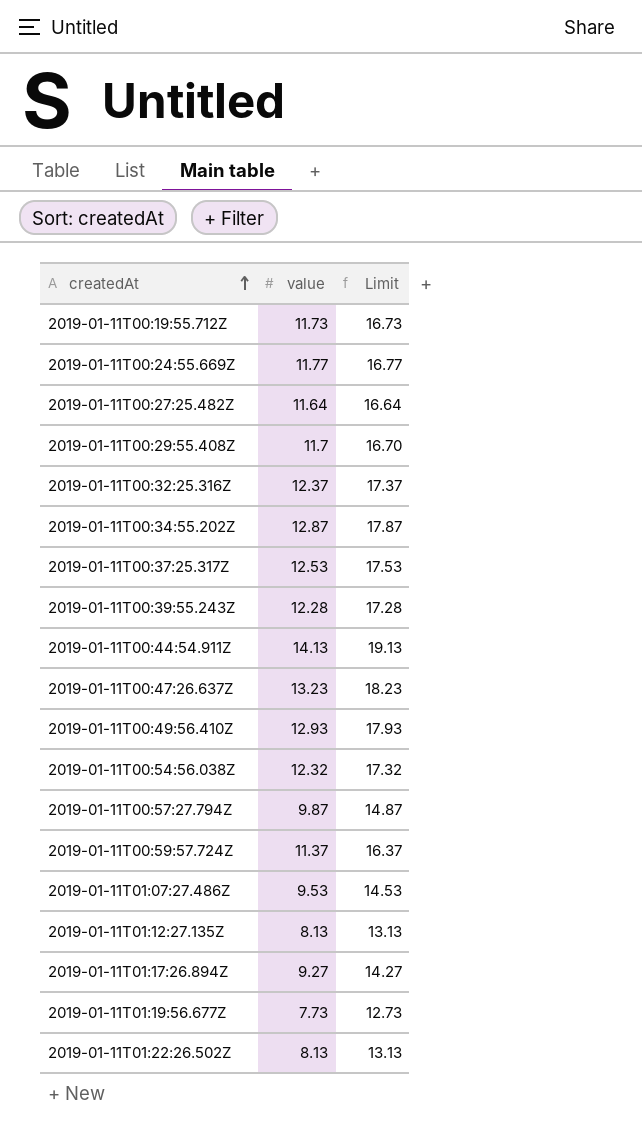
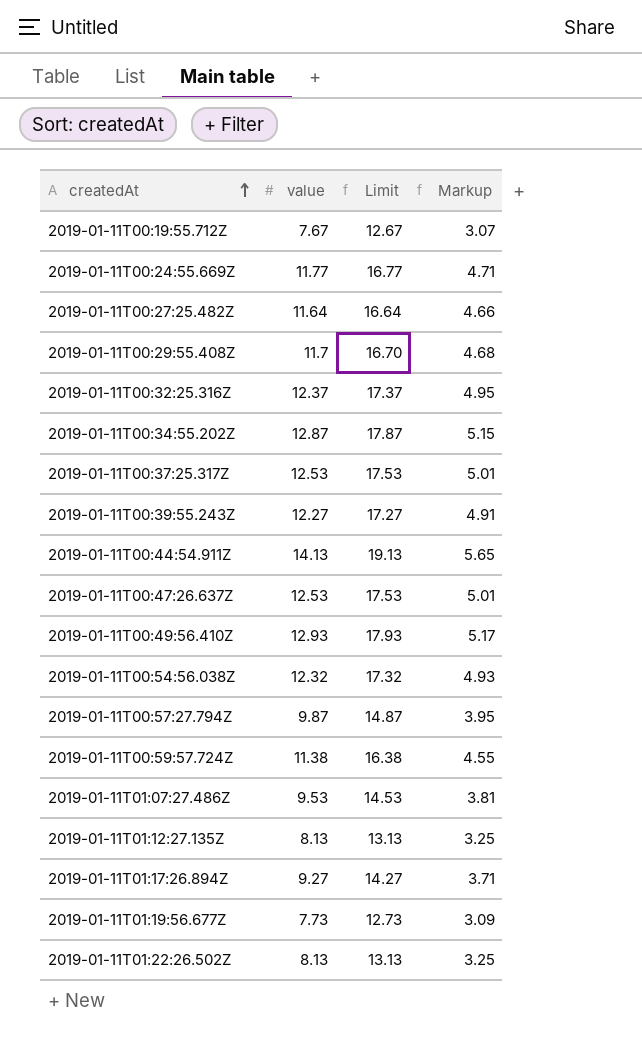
column Markup | formula: none -> [value] * 0.4
2019-01-11T00:19:55.712Z | value: 11.73 -> 7.67
2019-01-11T00:19:55.712Z | Limit: 16.73 -> 12.67
2019-01-11T00:39:55.243Z | value: 12.28 -> 12.27
2019-01-11T00:39:55.243Z | Limit: 17.28 -> 17.27
2019-01-11T00:47:26.637Z | value: 13.23 -> 12.53
2019-01-11T00:47:26.637Z | Limit: 18.23 -> 17.53
2019-01-11T00:59:57.724Z | value: 11.37 -> 11.38
2019-01-11T00:59:57.724Z | Limit: 16.37 -> 16.38

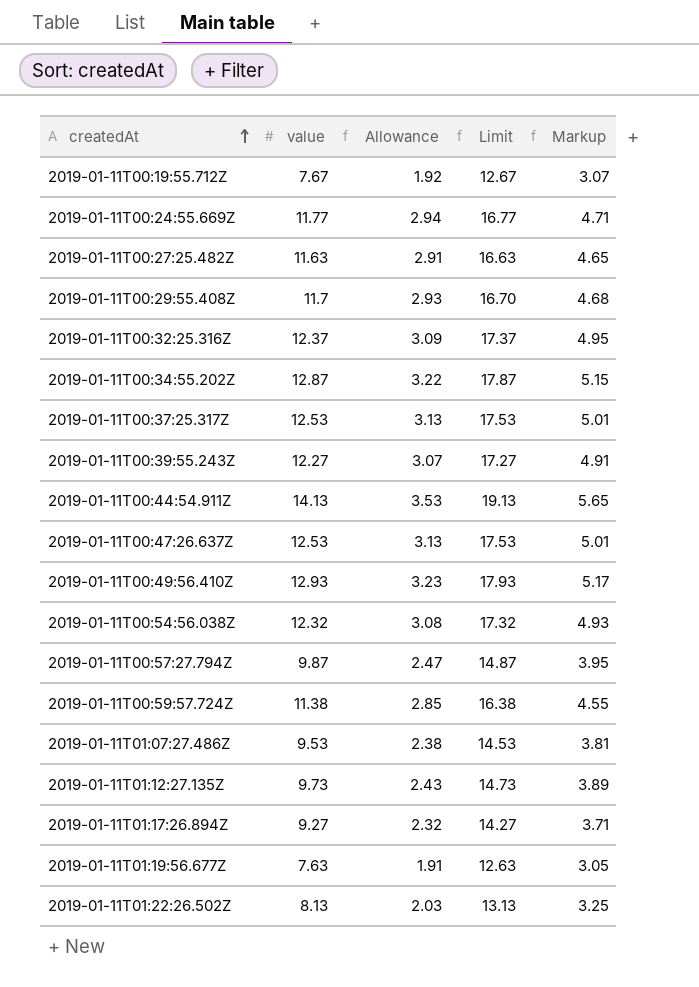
column Allowance | formula: none -> [value] * 0.25
2019-01-11T00:27:25.482Z | value: 11.64 -> 11.63
2019-01-11T00:27:25.482Z | Limit: 16.64 -> 16.63
2019-01-11T00:27:25.482Z | Markup: 4.66 -> 4.65
2019-01-11T01:12:27.135Z | value: 8.13 -> 9.73
2019-01-11T01:12:27.135Z | Limit: 13.13 -> 14.73
2019-01-11T01:12:27.135Z | Markup: 3.25 -> 3.89
2019-01-11T01:19:56.677Z | value: 7.73 -> 7.63
2019-01-11T01:19:56.677Z | Limit: 12.73 -> 12.63
2019-01-11T01:19:56.677Z | Markup: 3.09 -> 3.05

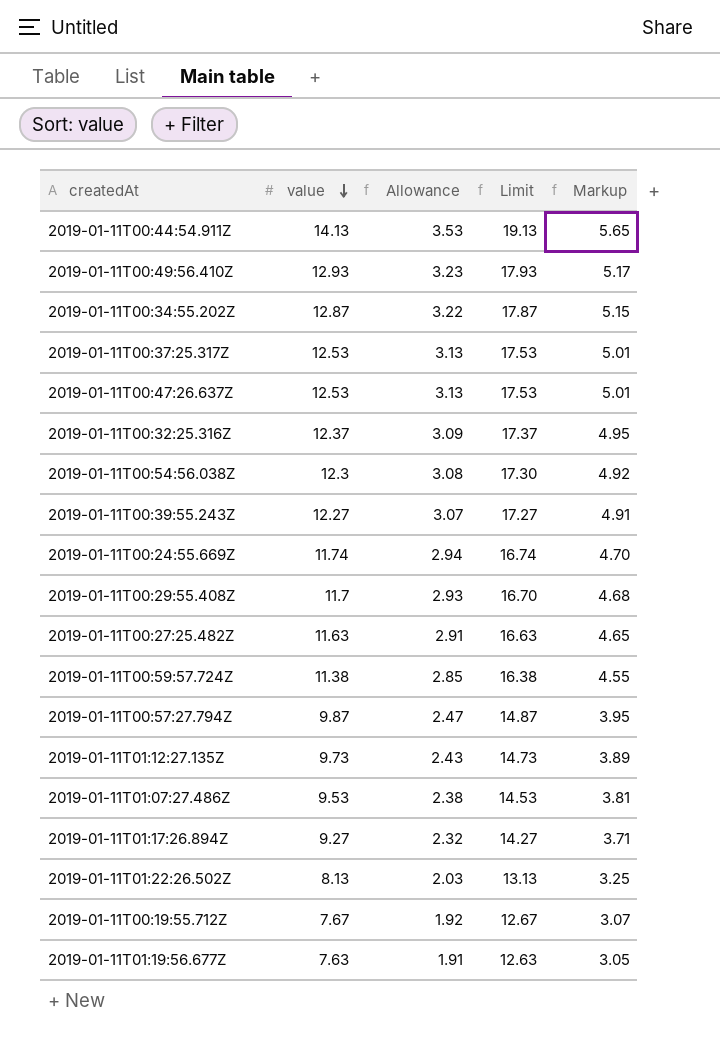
row order: createdAt ascending -> value descending
2019-01-11T00:54:56.038Z | value: 12.32 -> 12.3
2019-01-11T00:54:56.038Z | Limit: 17.32 -> 17.30
2019-01-11T00:54:56.038Z | Markup: 4.93 -> 4.92
2019-01-11T00:24:55.669Z | value: 11.77 -> 11.74
2019-01-11T00:24:55.669Z | Limit: 16.77 -> 16.74
2019-01-11T00:24:55.669Z | Markup: 4.71 -> 4.70

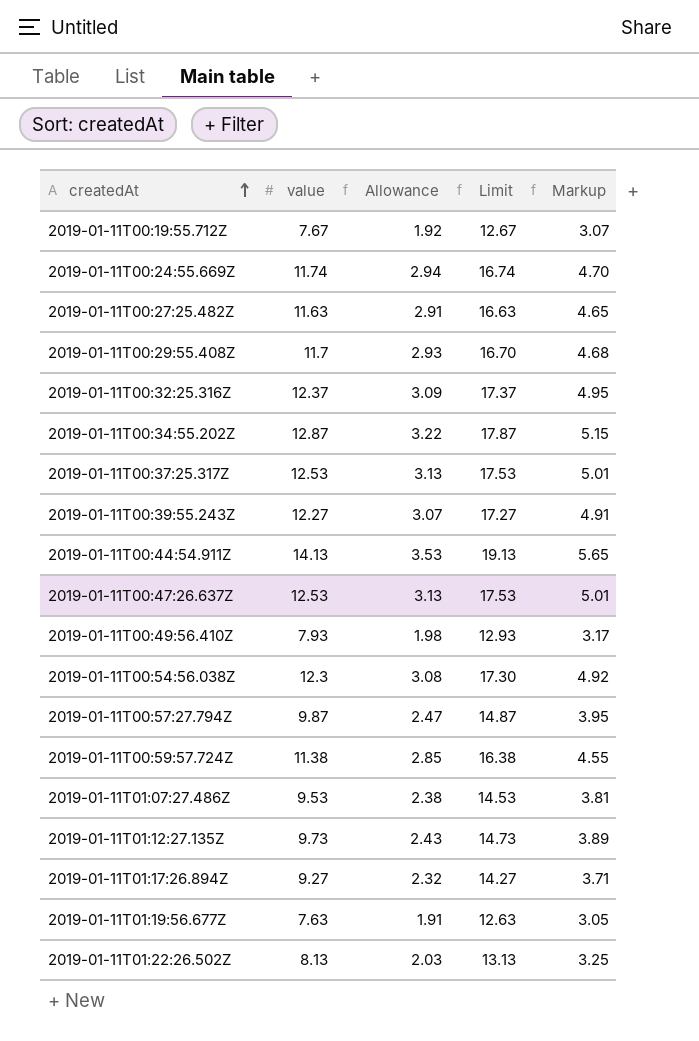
row order: value descending -> createdAt ascending
2019-01-11T00:49:56.410Z | value: 12.93 -> 7.93
2019-01-11T00:49:56.410Z | Allowance: 3.23 -> 1.98
2019-01-11T00:49:56.410Z | Limit: 17.93 -> 12.93
2019-01-11T00:49:56.410Z | Markup: 5.17 -> 3.17

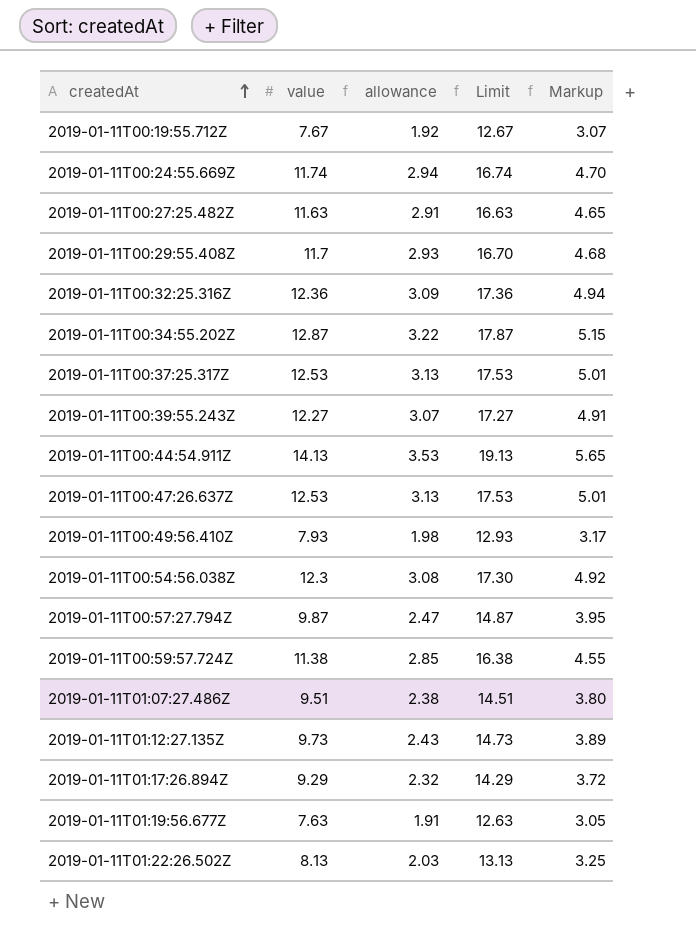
column name: Allowance -> allowance
2019-01-11T00:32:25.316Z | value: 12.37 -> 12.36
2019-01-11T00:32:25.316Z | Limit: 17.37 -> 17.36
2019-01-11T00:32:25.316Z | Markup: 4.95 -> 4.94
2019-01-11T01:07:27.486Z | value: 9.53 -> 9.51
2019-01-11T01:07:27.486Z | Limit: 14.53 -> 14.51
2019-01-11T01:07:27.486Z | Markup: 3.81 -> 3.80
2019-01-11T01:17:26.894Z | value: 9.27 -> 9.29
2019-01-11T01:17:26.894Z | Limit: 14.27 -> 14.29
2019-01-11T01:17:26.894Z | Markup: 3.71 -> 3.72

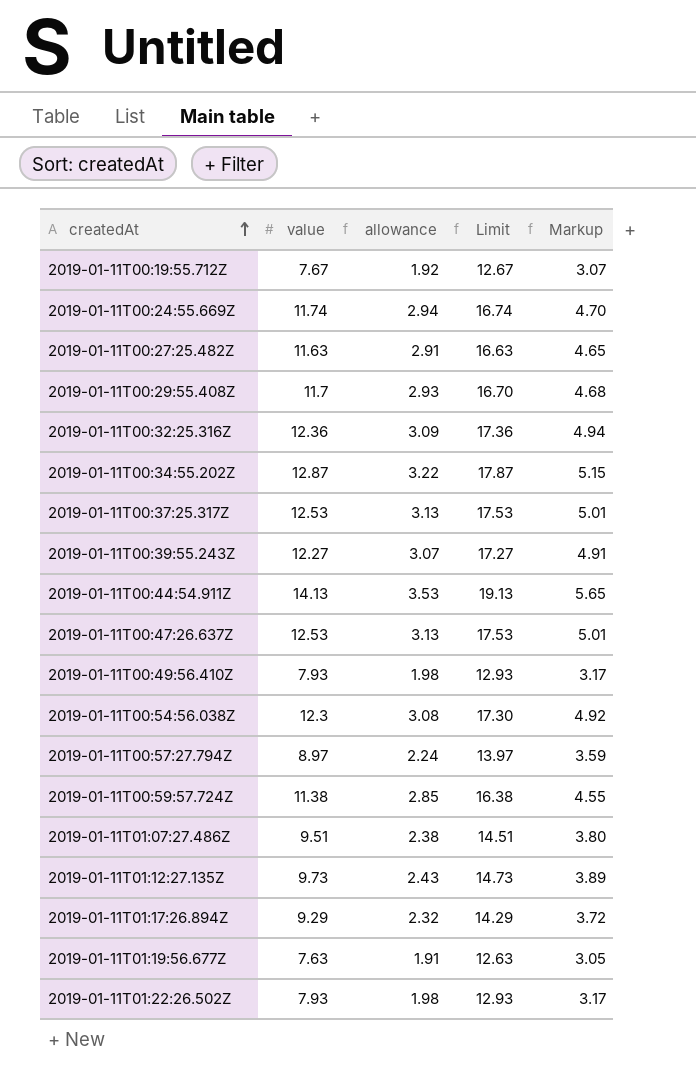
2019-01-11T00:57:27.794Z | value: 9.87 -> 8.97
2019-01-11T00:57:27.794Z | allowance: 2.47 -> 2.24
2019-01-11T00:57:27.794Z | Limit: 14.87 -> 13.97
2019-01-11T00:57:27.794Z | Markup: 3.95 -> 3.59
2019-01-11T01:22:26.502Z | value: 8.13 -> 7.93
2019-01-11T01:22:26.502Z | allowance: 2.03 -> 1.98
2019-01-11T01:22:26.502Z | Limit: 13.13 -> 12.93
2019-01-11T01:22:26.502Z | Markup: 3.25 -> 3.17

